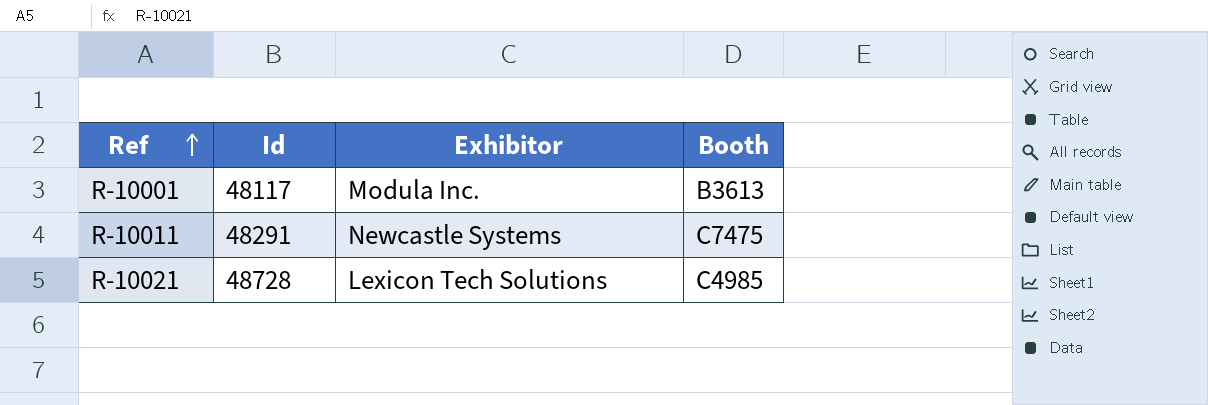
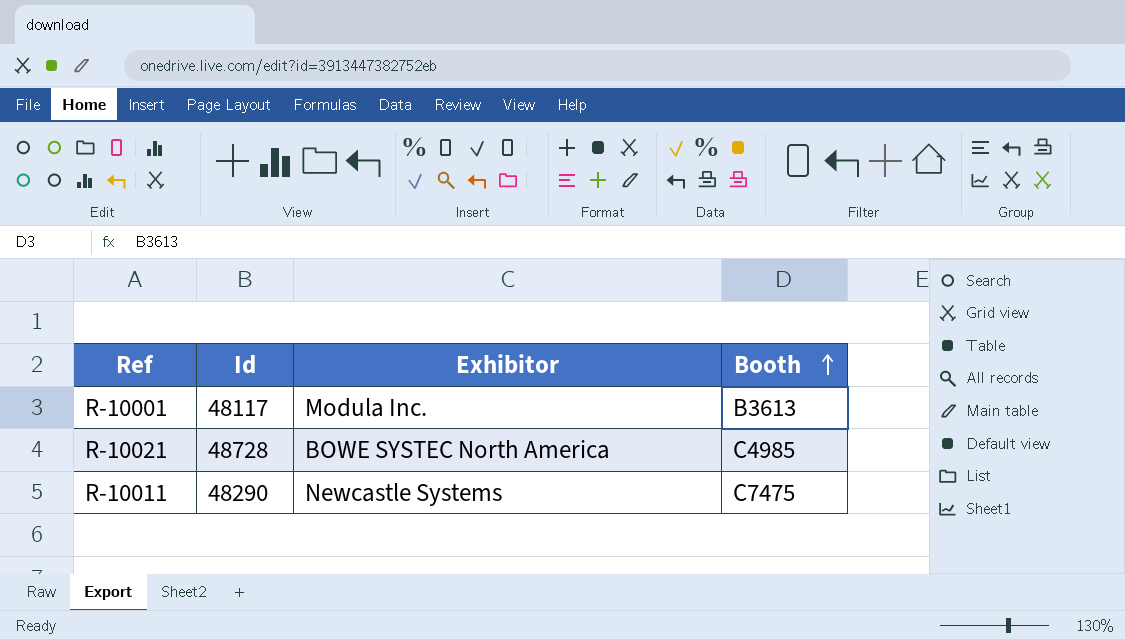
row order: Ref ascending -> Booth ascending
R-10021 | Exhibitor: Lexicon Tech Solutions -> BOWE SYSTEC North America
R-10011 | Id: 48291 -> 48290

